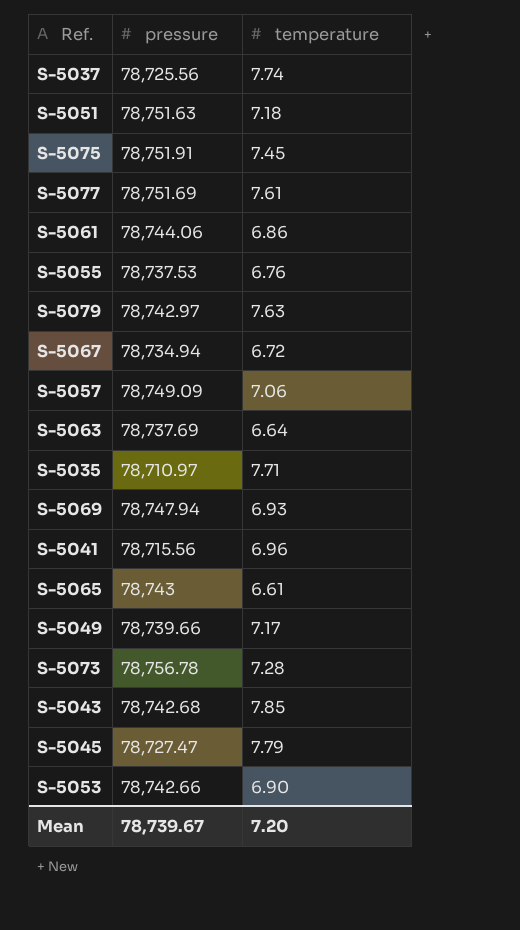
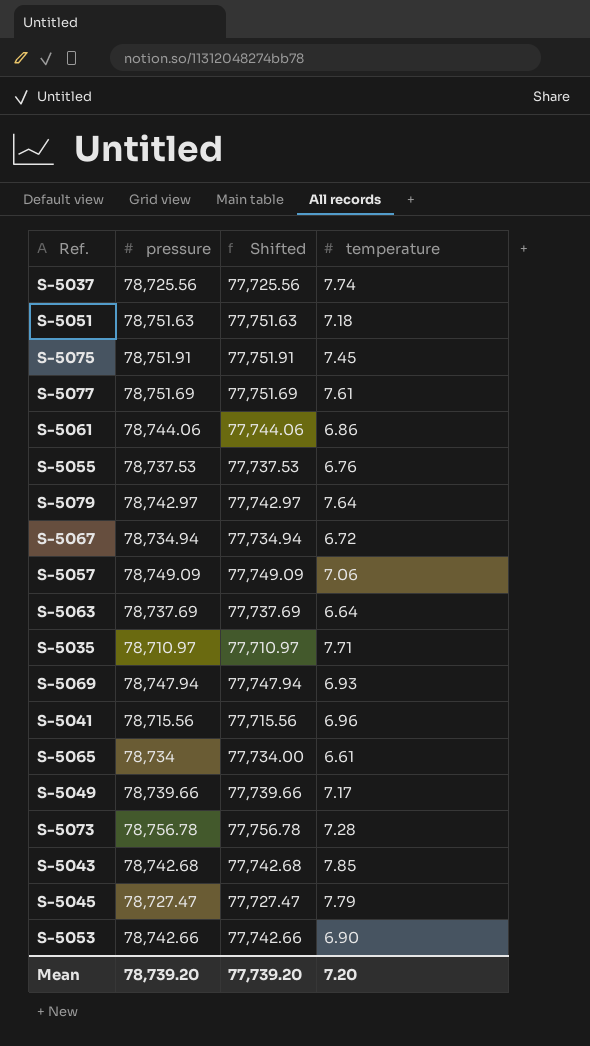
column Shifted | formula: none -> [pressure] - 1000
S-5079 | temperature: 7.63 -> 7.64
S-5065 | pressure: 78,743 -> 78,734
Mean | pressure: 78,739.67 -> 78,739.20

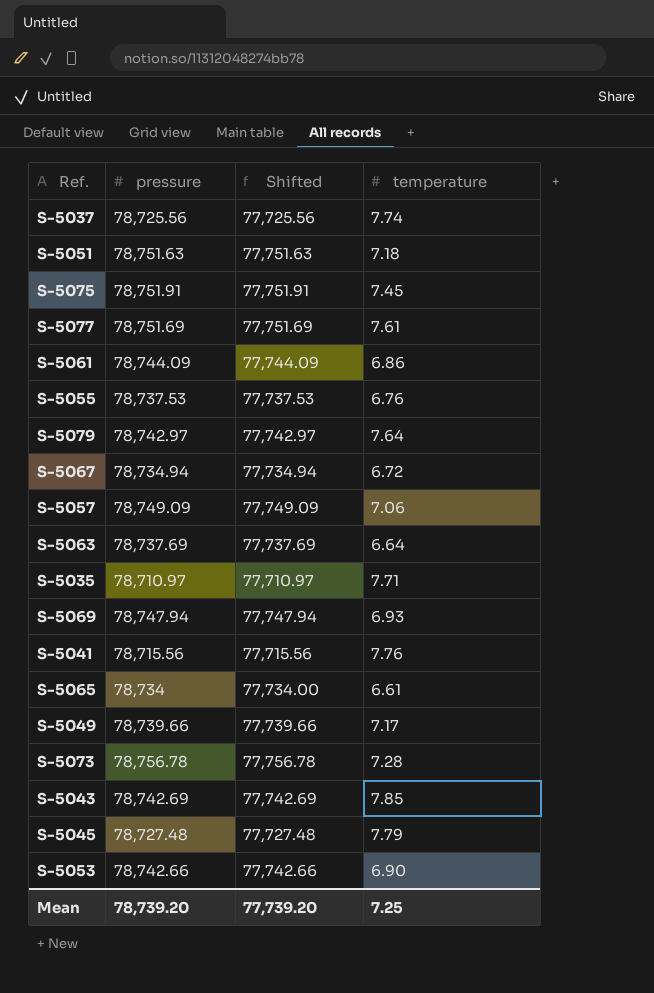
S-5061 | pressure: 78,744.06 -> 78,744.09
S-5061 | Shifted: 77,744.06 -> 77,744.09
S-5041 | temperature: 6.96 -> 7.76
S-5043 | pressure: 78,742.68 -> 78,742.69
S-5043 | Shifted: 77,742.68 -> 77,742.69
S-5045 | pressure: 78,727.47 -> 78,727.48
S-5045 | Shifted: 77,727.47 -> 77,727.48
Mean | temperature: 7.20 -> 7.25

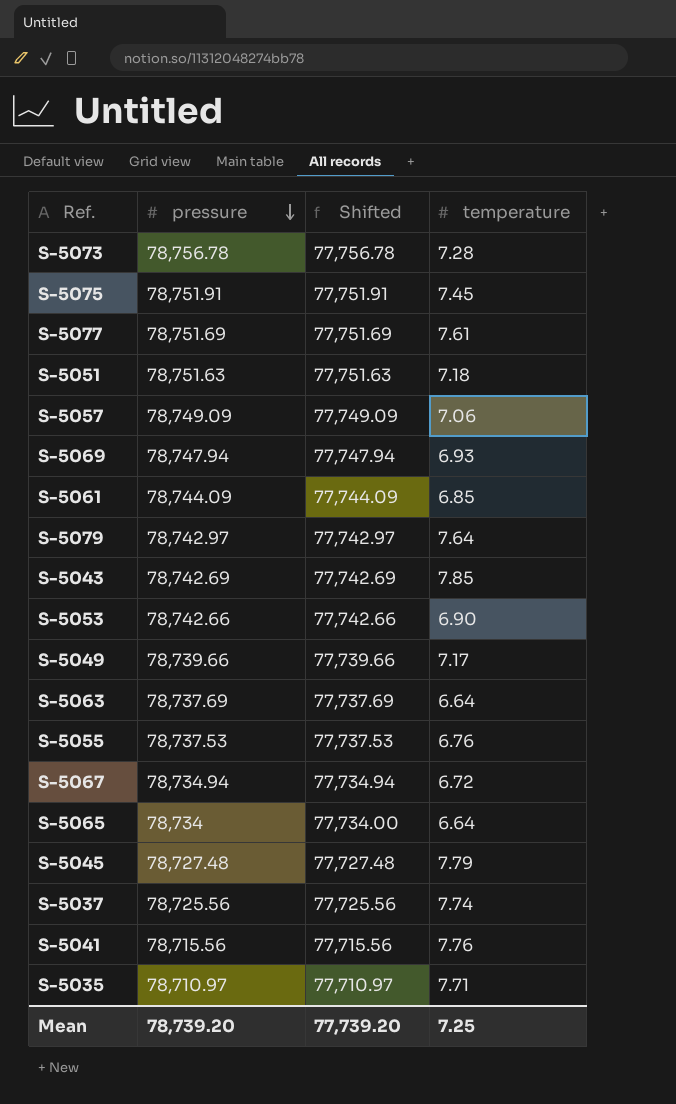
row order: none -> pressure descending
S-5061 | temperature: 6.86 -> 6.85
S-5065 | temperature: 6.61 -> 6.64

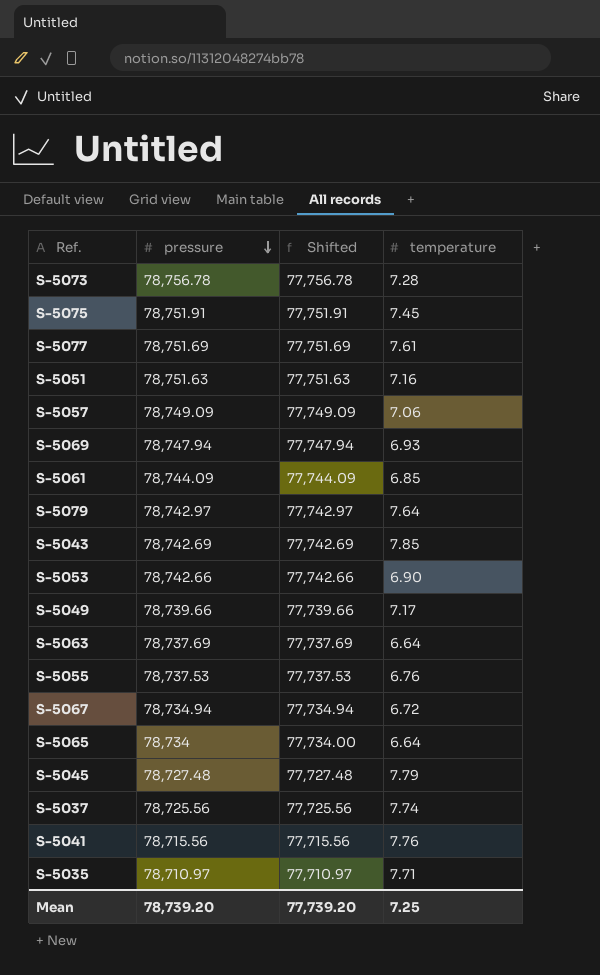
S-5051 | temperature: 7.18 -> 7.16

